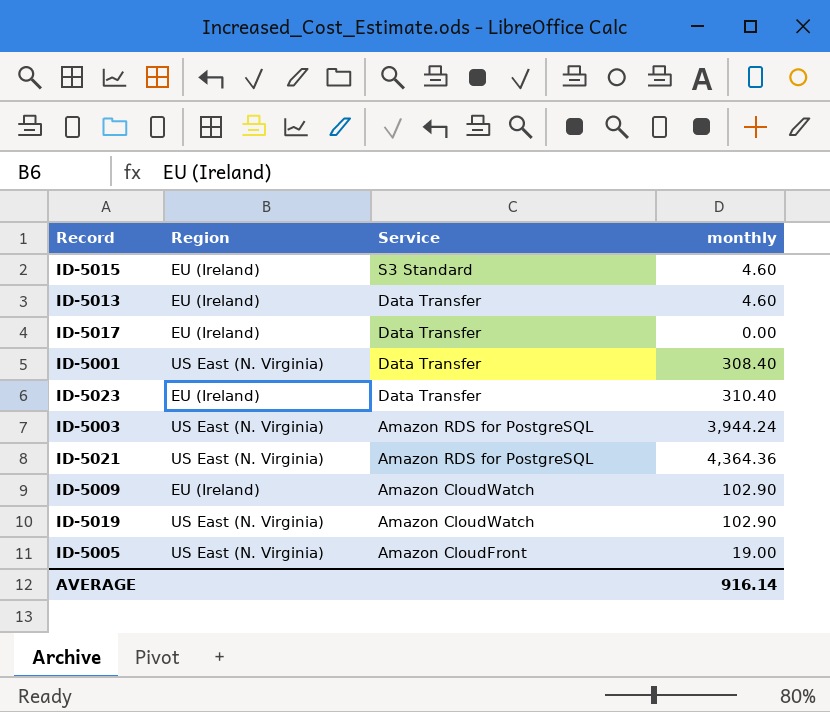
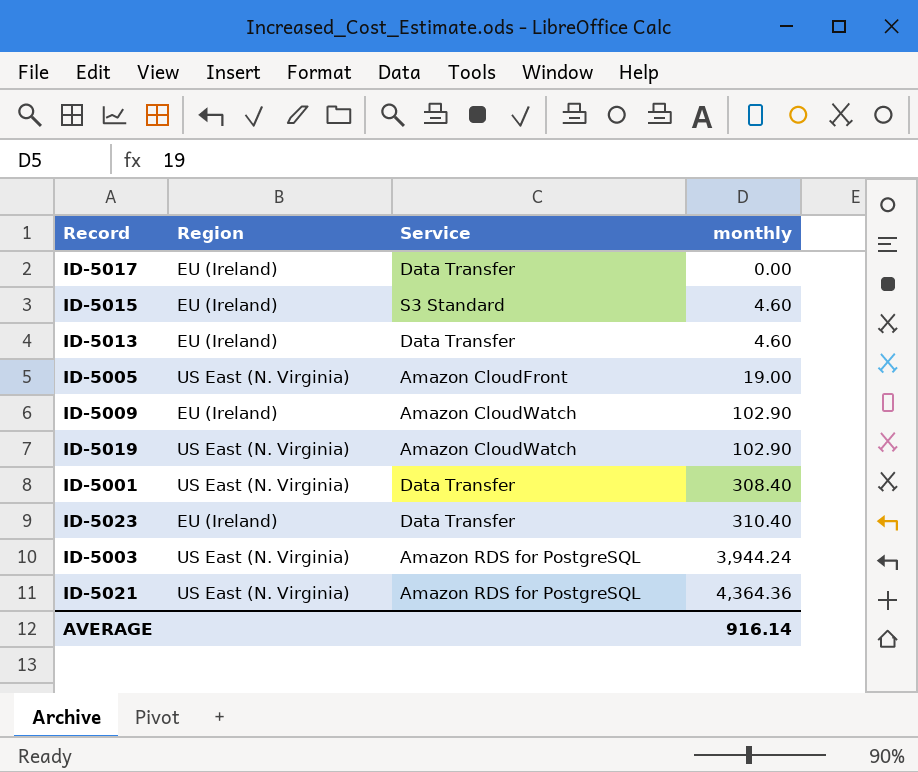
row order: Service descending -> monthly ascending

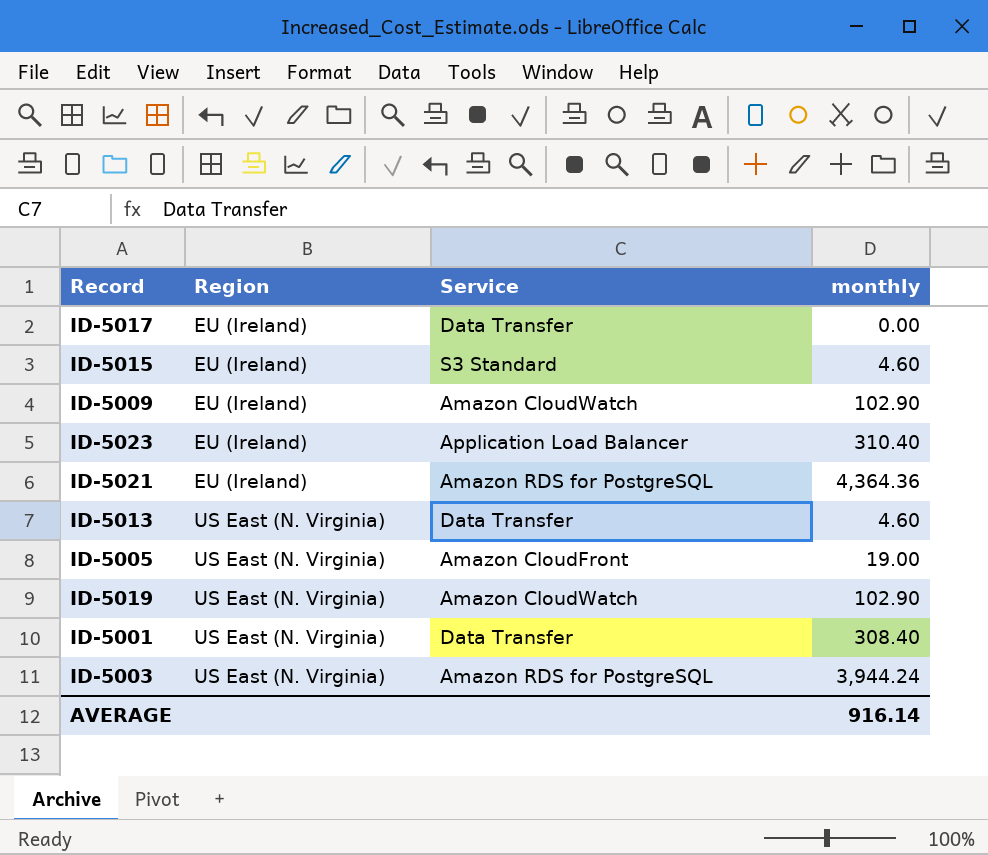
row order: monthly ascending -> Region ascending
ID-5023 | Service: Data Transfer -> Application Load Balancer
ID-5021 | Region: US East (N. Virginia) -> EU (Ireland)
ID-5013 | Region: EU (Ireland) -> US East (N. Virginia)

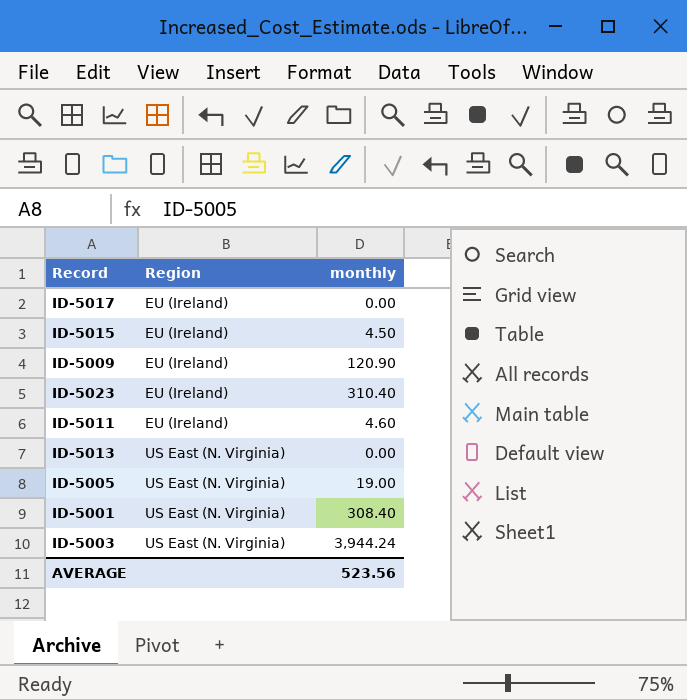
column Service | position: 3 -> none
row ID-5021: EU (Ireland) | Amazon RDS for PostgreSQL | 4,364.36 -> none
row ID-5019: US East (N. Virginia) | Amazon CloudWatch | 102.90 -> none
ID-5015 | monthly: 4.60 -> 4.50
ID-5009 | monthly: 102.90 -> 120.90
row ID-5011: none -> EU (Ireland) | 4.60
ID-5013 | monthly: 4.60 -> 0.00
AVERAGE | monthly: 916.14 -> 523.56

